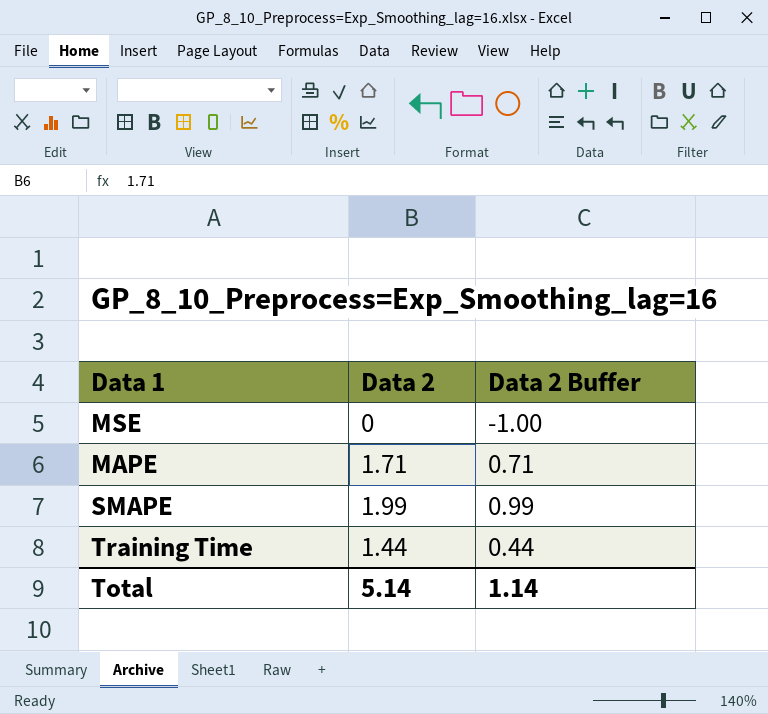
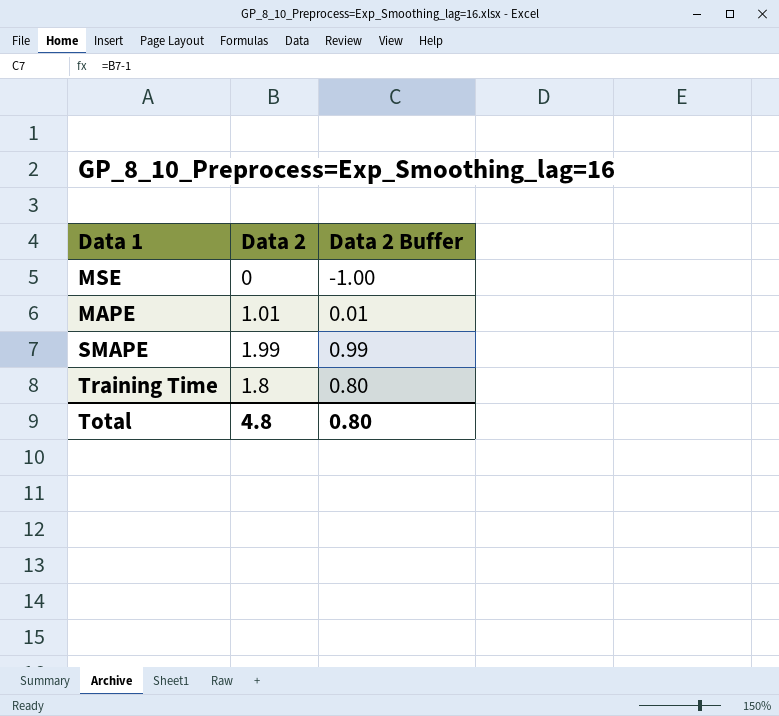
MAPE | Data 2: 1.71 -> 1.01
MAPE | Data 2 Buffer: 0.71 -> 0.01
Training Time | Data 2: 1.44 -> 1.8
Training Time | Data 2 Buffer: 0.44 -> 0.80
Total | Data 2: 5.14 -> 4.8
Total | Data 2 Buffer: 1.14 -> 0.80

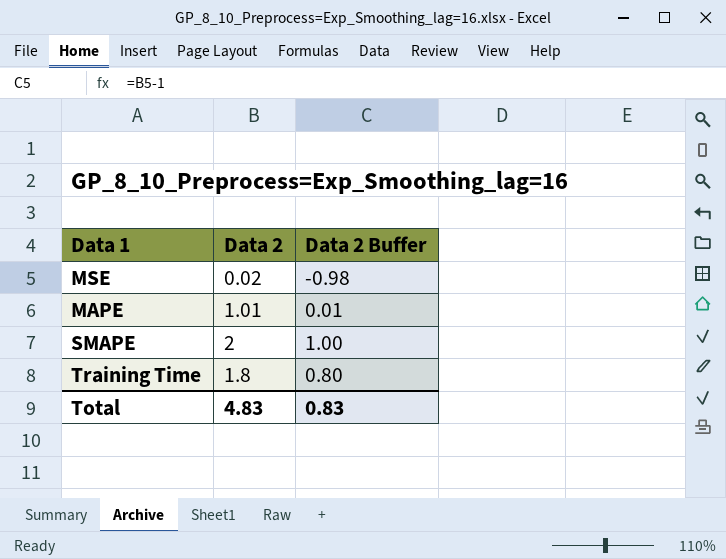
MSE | Data 2: 0 -> 0.02
MSE | Data 2 Buffer: -1.00 -> -0.98
SMAPE | Data 2: 1.99 -> 2
SMAPE | Data 2 Buffer: 0.99 -> 1.00
Total | Data 2: 4.8 -> 4.83
Total | Data 2 Buffer: 0.80 -> 0.83

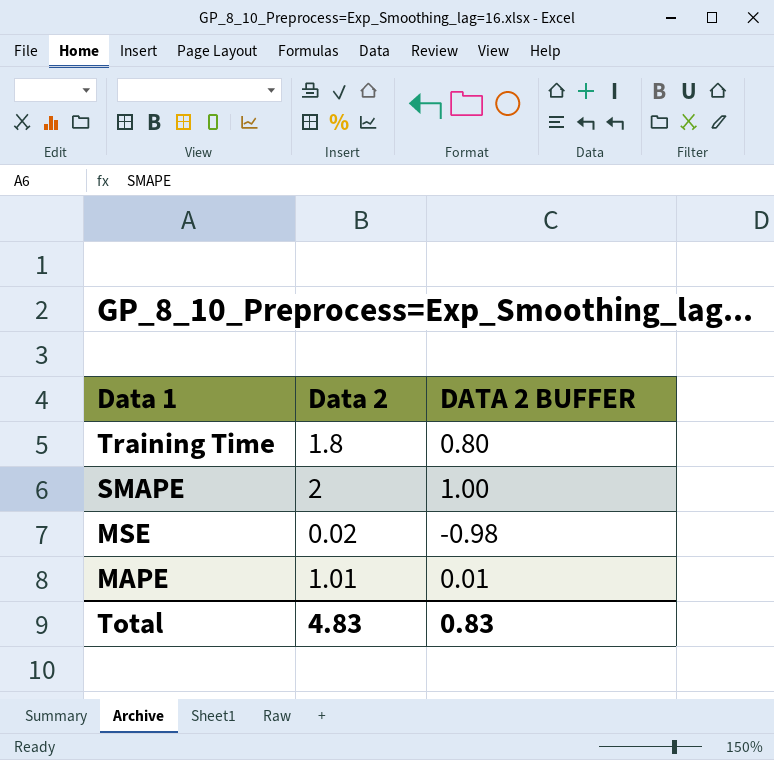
row order: none -> Data 1 descending
column name: Data 2 Buffer -> DATA 2 BUFFER

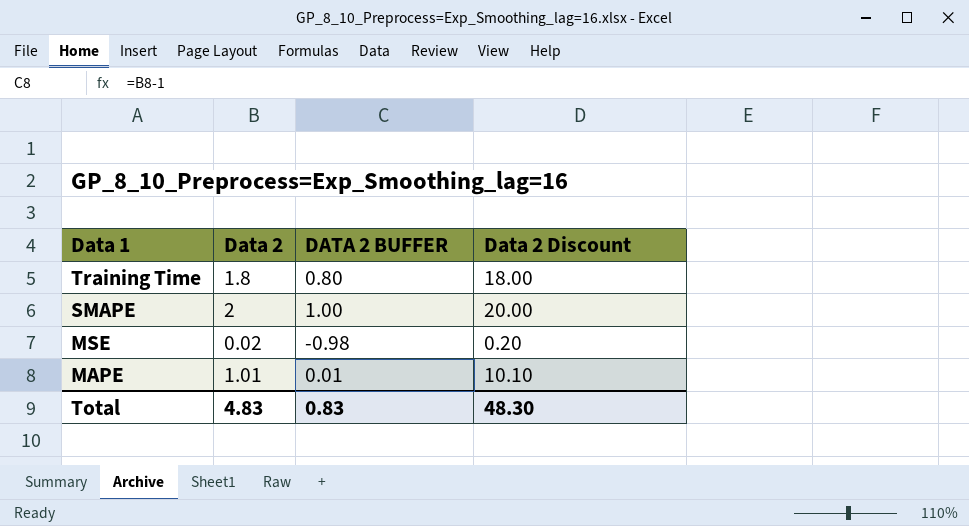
column Data 2 Discount | formula: none -> [Data 2] * 10

